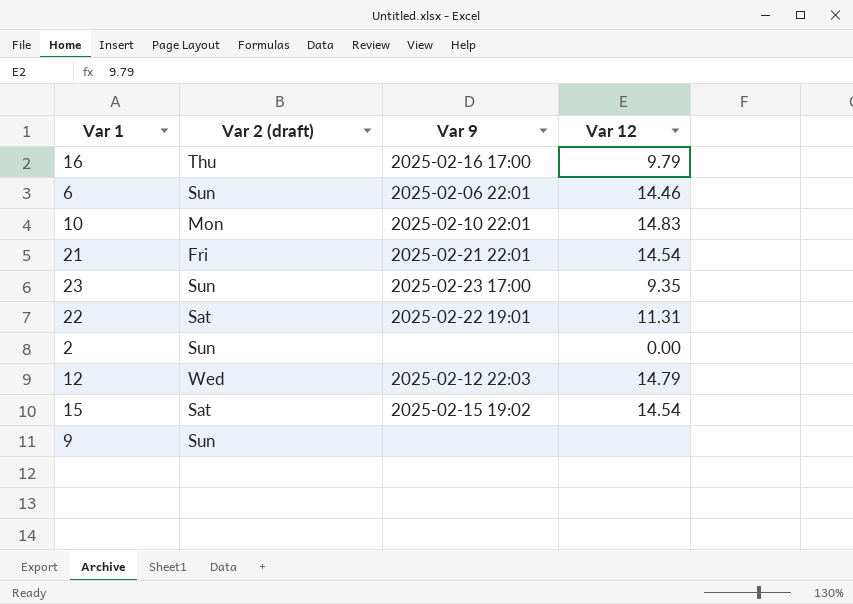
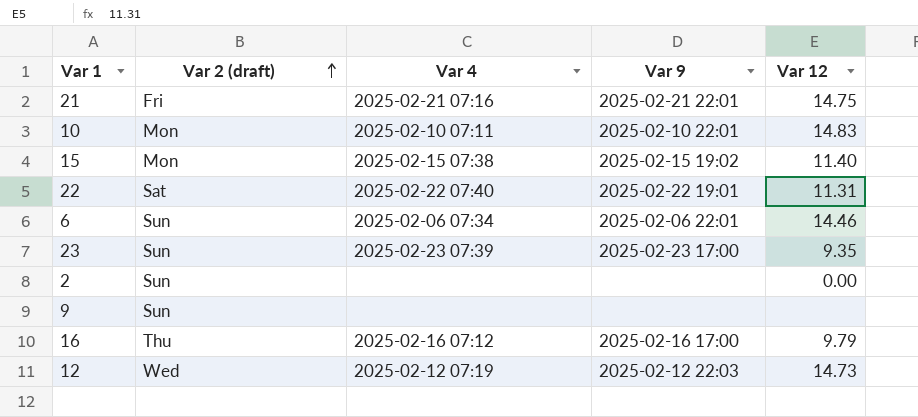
row order: none -> Var 2 (draft) ascending
column Var 4 | position: none -> 3
21 | Var 12: 14.54 -> 14.75
15 | Var 2 (draft): Sat -> Mon
15 | Var 12: 14.54 -> 11.40
12 | Var 12: 14.79 -> 14.73

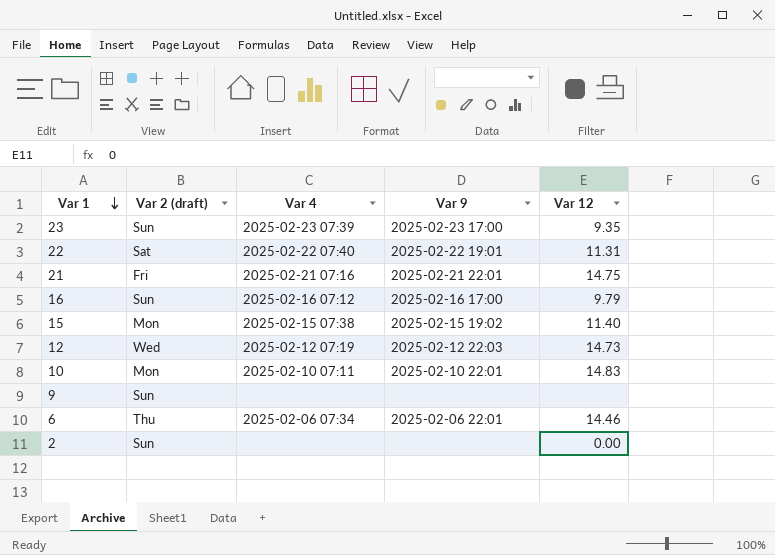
row order: Var 2 (draft) ascending -> Var 1 descending
16 | Var 2 (draft): Thu -> Sun
6 | Var 2 (draft): Sun -> Thu

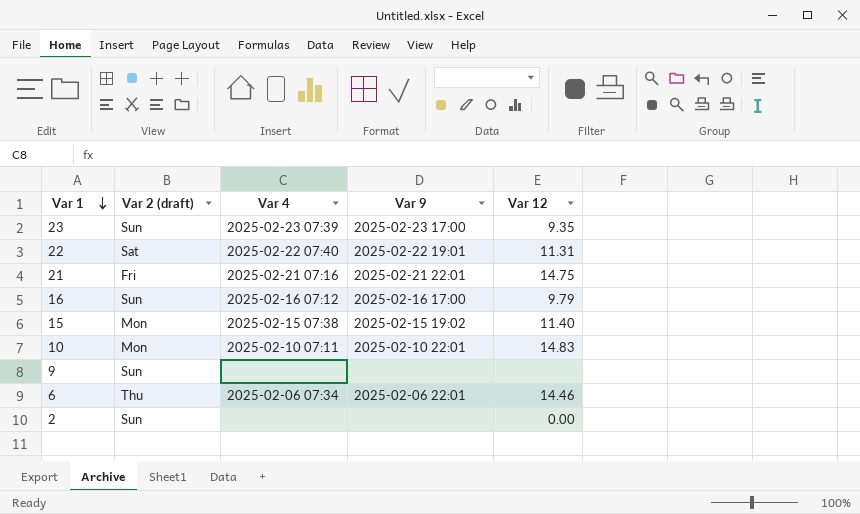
row 12: Wed | 2025-02-12 07:19 | 2025-02-12 22:03 | 14.73 -> none

